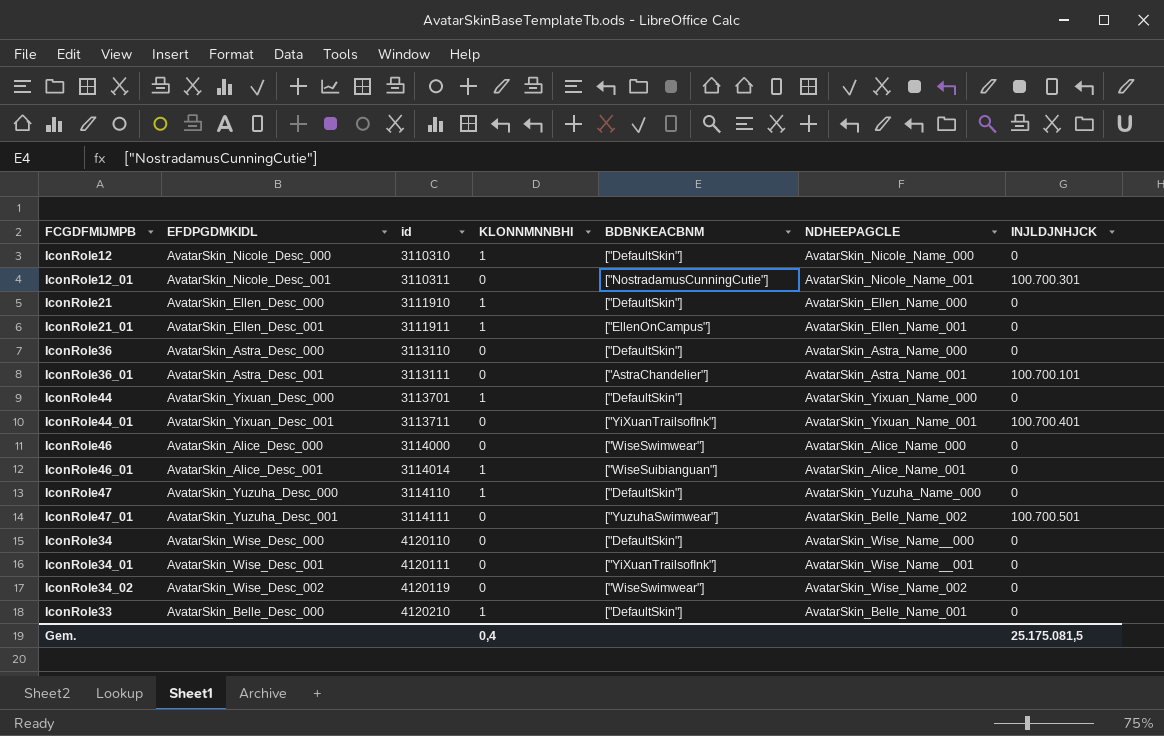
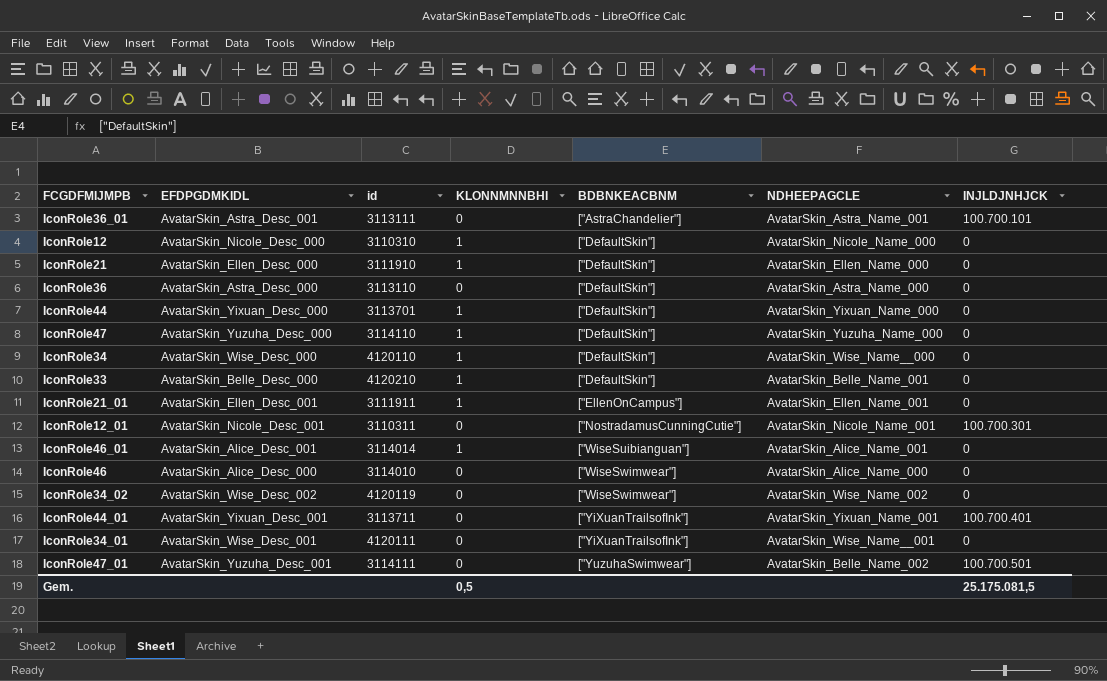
row order: id ascending -> BDBNKEACBNM ascending
IconRole34 | KLONNMNNBHI: 0 -> 1
IconRole46 | id: 3114000 -> 3114010
Gem. | KLONNMNNBHI: 0,4 -> 0,5

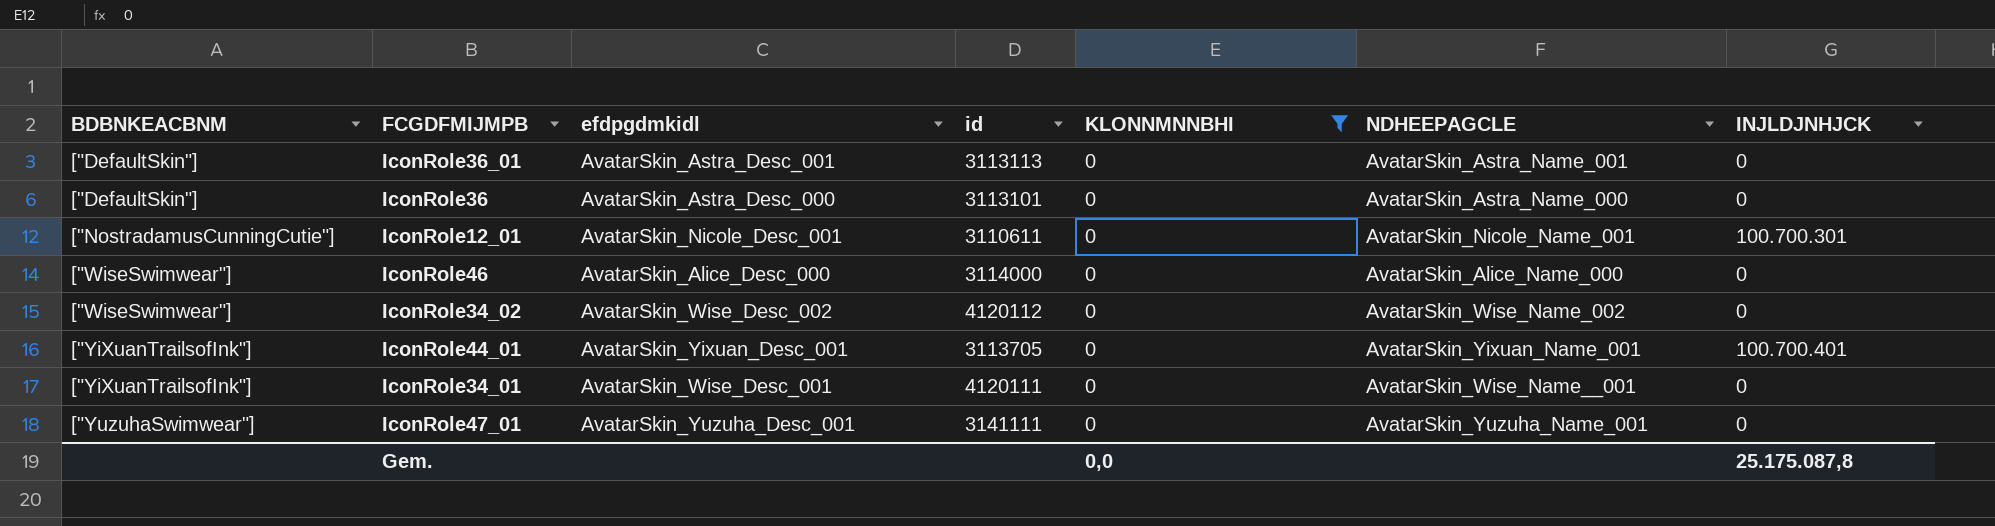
filter: none -> KLONNMNNBHI = 0
column BDBNKEACBNM | position: 5 -> 1
column name: EFDPGDMKIDL -> efdpgdmkidl
IconRole36_01 | BDBNKEACBNM: ["AstraChandelier"] -> ["DefaultSkin"]
IconRole36_01 | id: 3113111 -> 3113113
IconRole36_01 | INJLDJNHJCK: 100.700.101 -> 0
IconRole36 | id: 3113110 -> 3113101
IconRole12_01 | id: 3110311 -> 3110611
IconRole46 | id: 3114010 -> 3114000
IconRole34_02 | id: 4120119 -> 4120112
IconRole44_01 | id: 3113711 -> 3113705
IconRole47_01 | id: 3114111 -> 3141111
IconRole47_01 | NDHEEPAGCLE: AvatarSkin_Belle_Name_002 -> AvatarSkin_Yuzuha_Name_001
IconRole47_01 | INJLDJNHJCK: 100.700.501 -> 0
Gem. | KLONNMNNBHI: 0,5 -> 0,0
Gem. | INJLDJNHJCK: 25.175.081,5 -> 25.175.087,8

